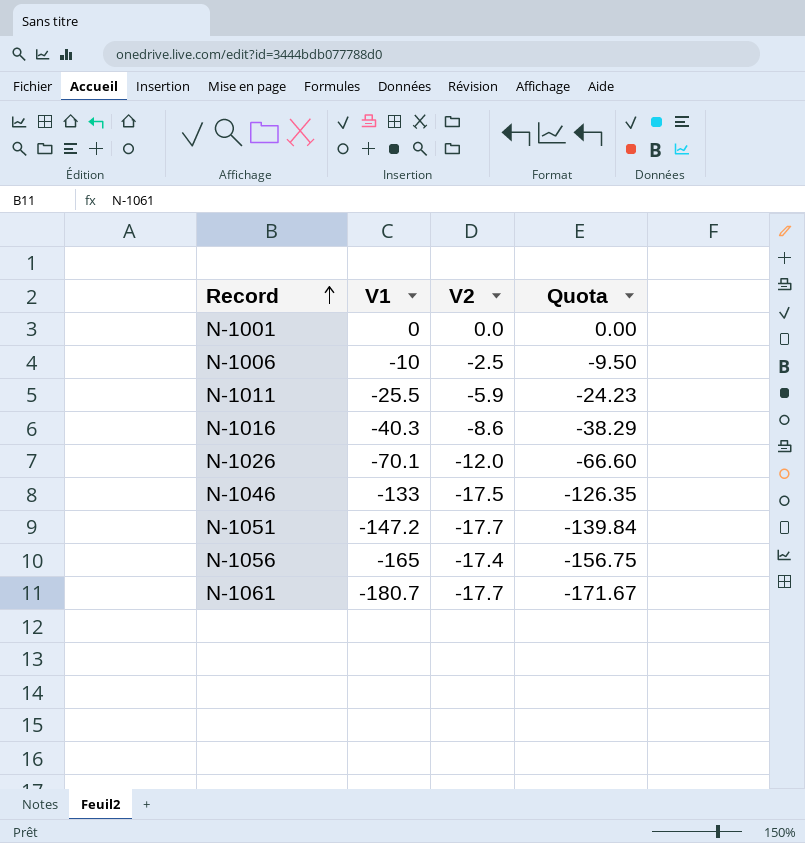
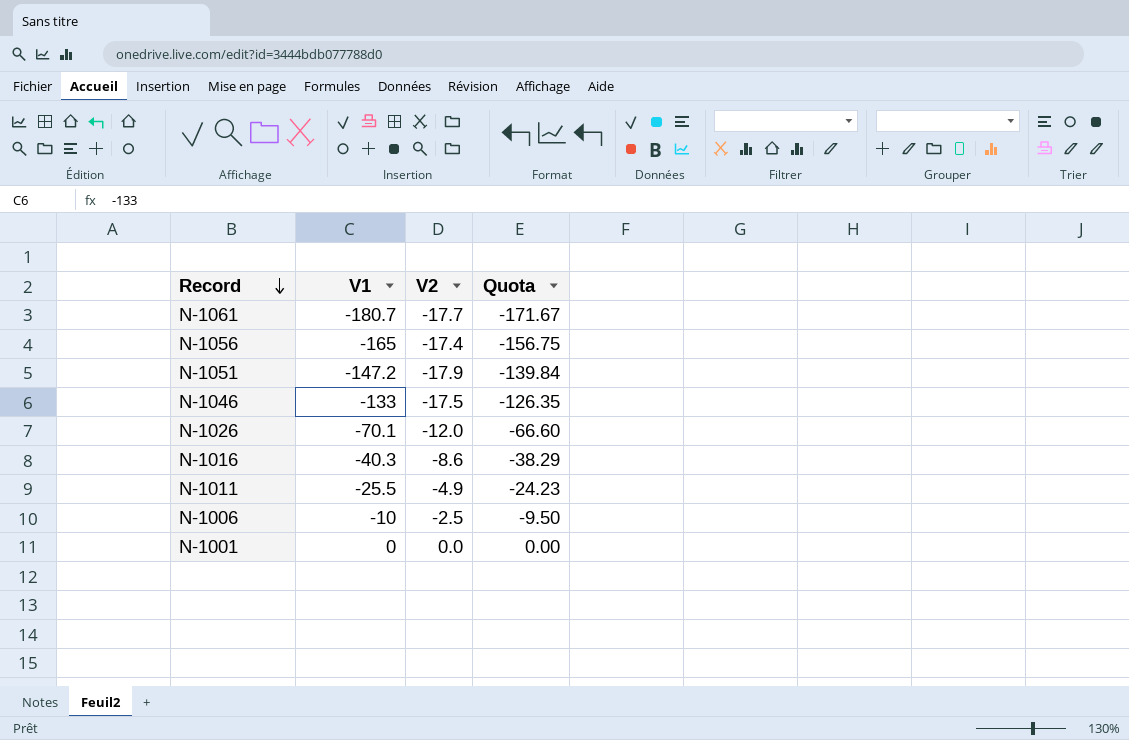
row order: Record ascending -> Record descending
N-1051 | V2: -17.7 -> -17.9
N-1011 | V2: -5.9 -> -4.9

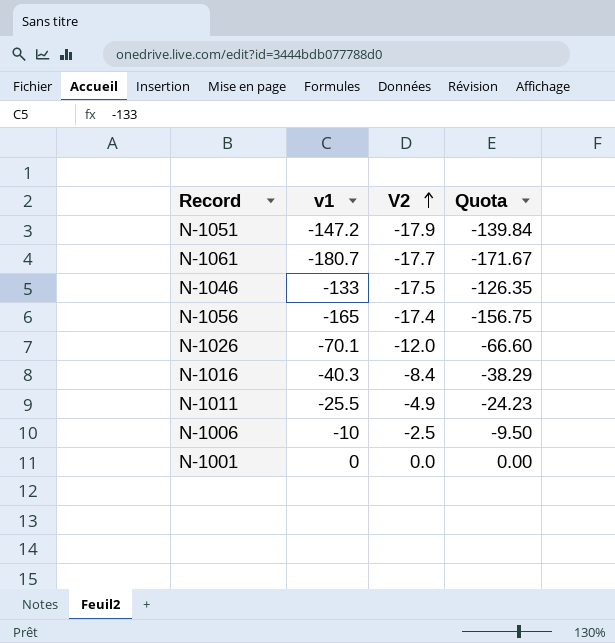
row order: Record descending -> V2 ascending
column name: V1 -> v1
N-1016 | V2: -8.6 -> -8.4

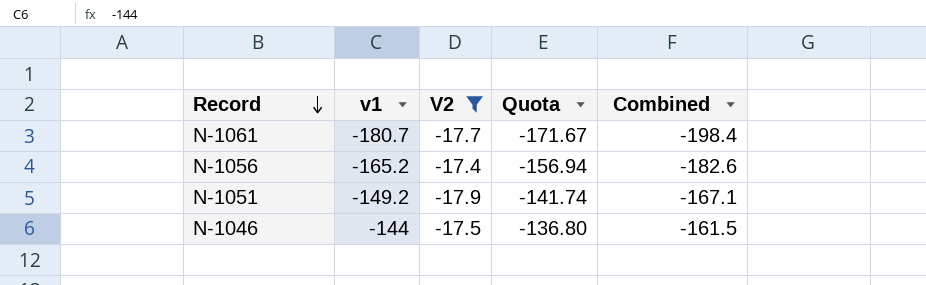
filter: none -> V2 <= -17.4
row order: V2 ascending -> Record descending
column Combined | formula: none -> [v1] + [V2]
N-1056 | v1: -165 -> -165.2
N-1056 | Quota: -156.75 -> -156.94
N-1051 | v1: -147.2 -> -149.2
N-1051 | Quota: -139.84 -> -141.74
N-1046 | v1: -133 -> -144
N-1046 | Quota: -126.35 -> -136.80

